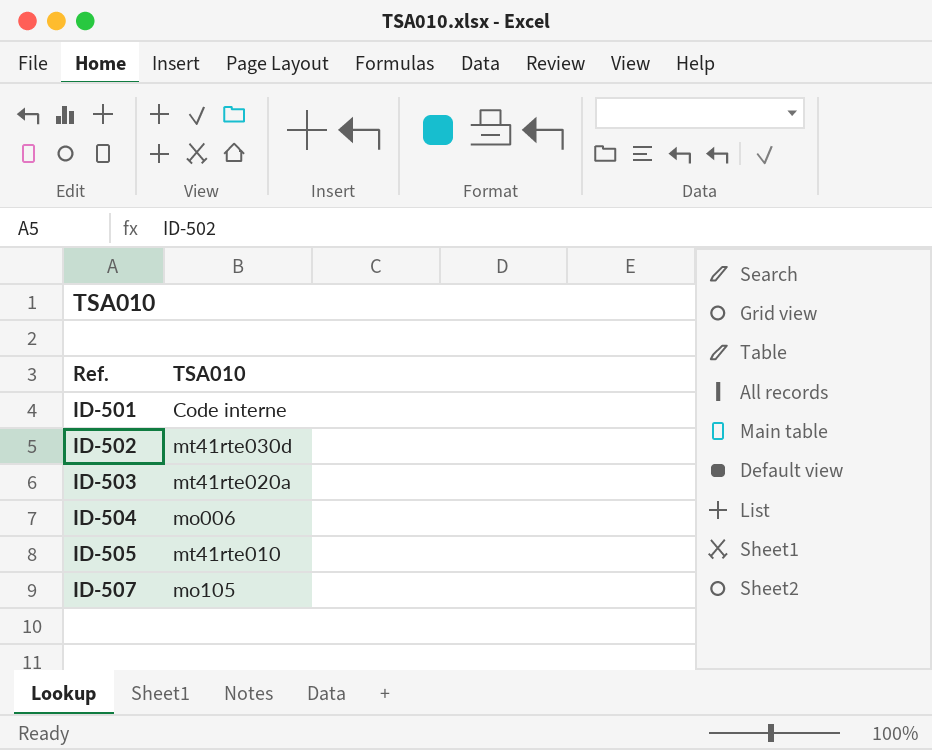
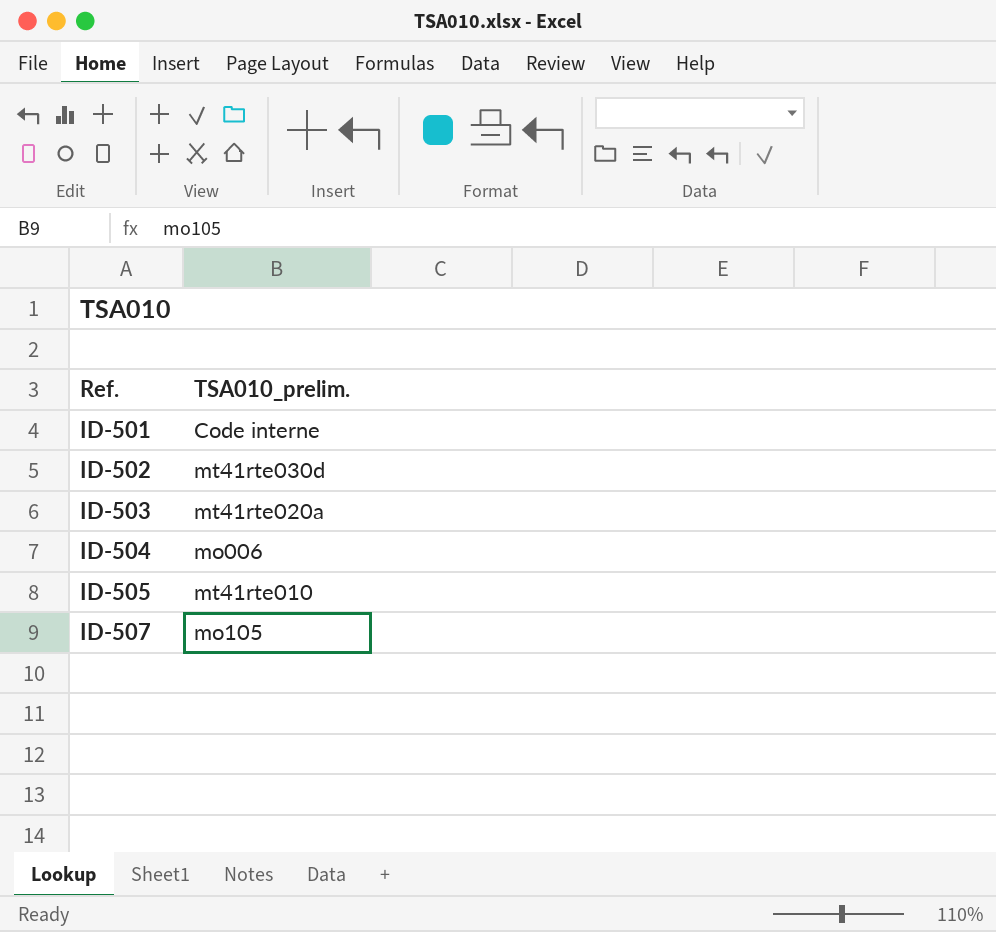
column name: TSA010 -> TSA010_prelim.

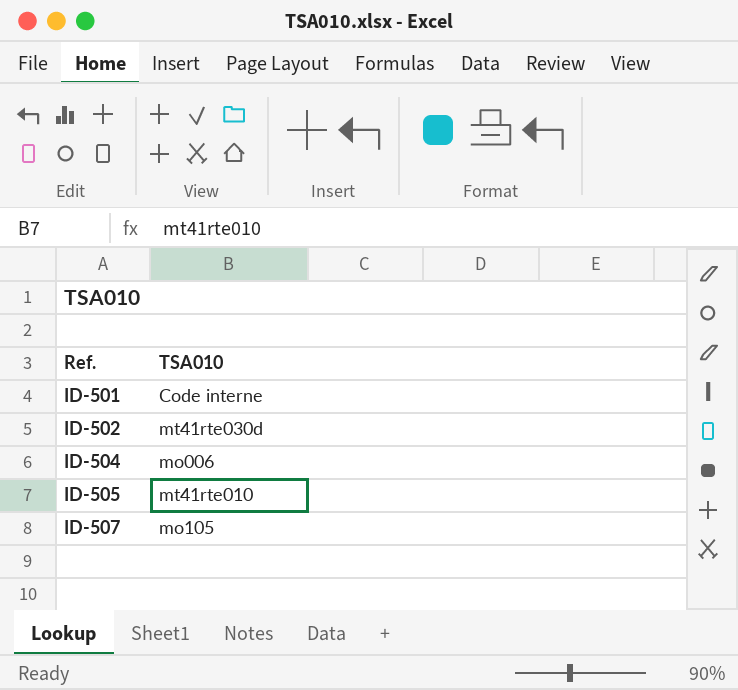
column name: TSA010_prelim. -> TSA010
row ID-503: mt41rte020a -> none

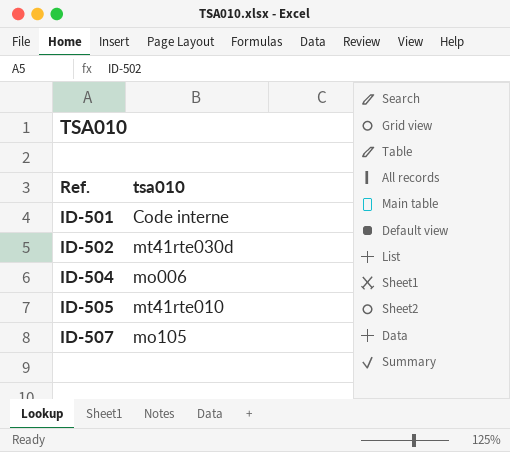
column name: TSA010 -> tsa010

